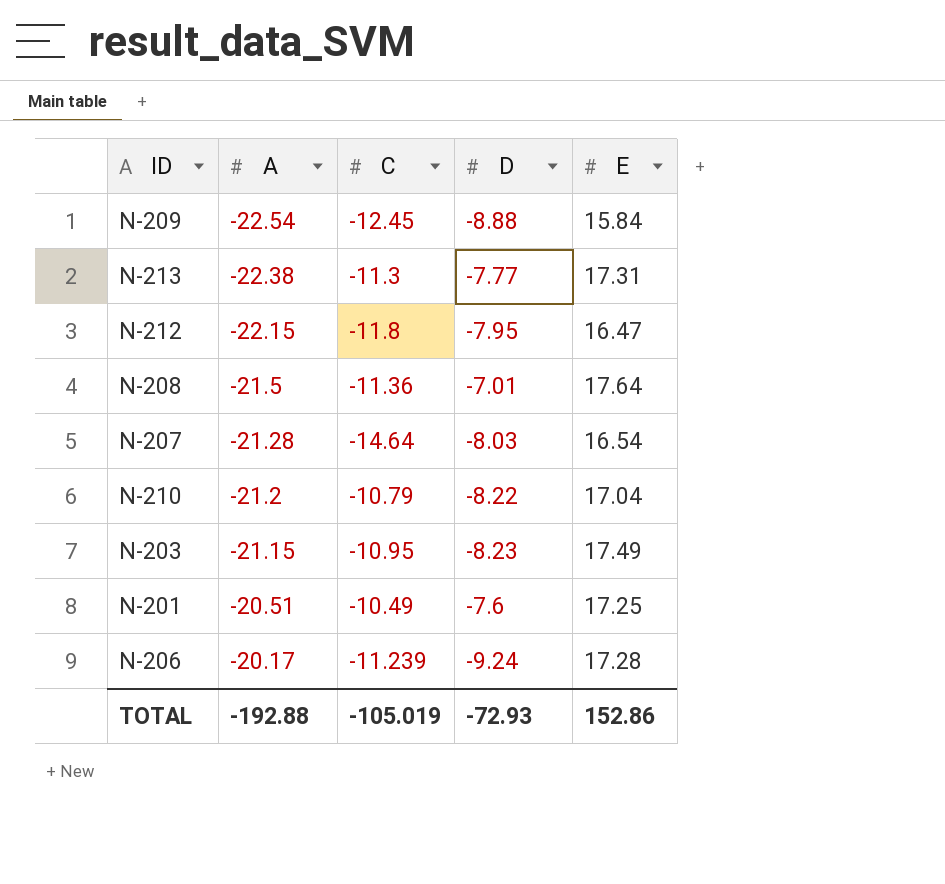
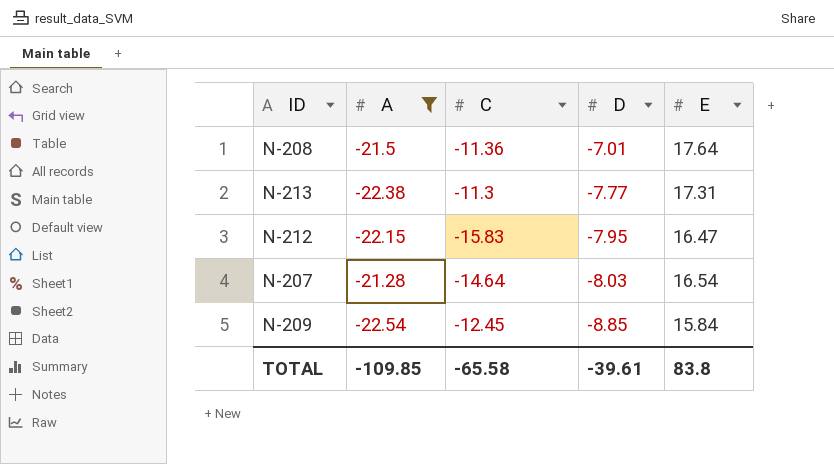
filter: none -> A <= -21.28
row order: A ascending -> D descending
N-212 | C: -11.8 -> -15.83
N-209 | D: -8.88 -> -8.85
TOTAL | A: -192.88 -> -109.85
TOTAL | C: -105.019 -> -65.58
TOTAL | D: -72.93 -> -39.61
TOTAL | E: 152.86 -> 83.8

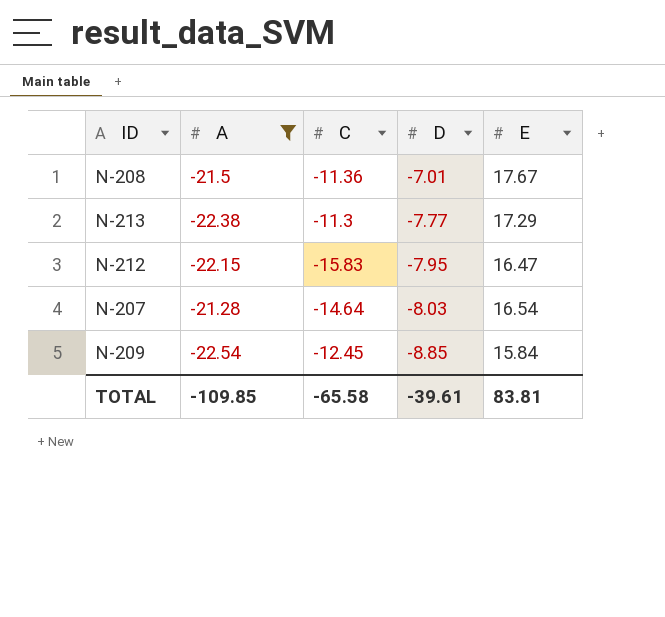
N-208 | E: 17.64 -> 17.67
N-213 | E: 17.31 -> 17.29
TOTAL | E: 83.8 -> 83.81

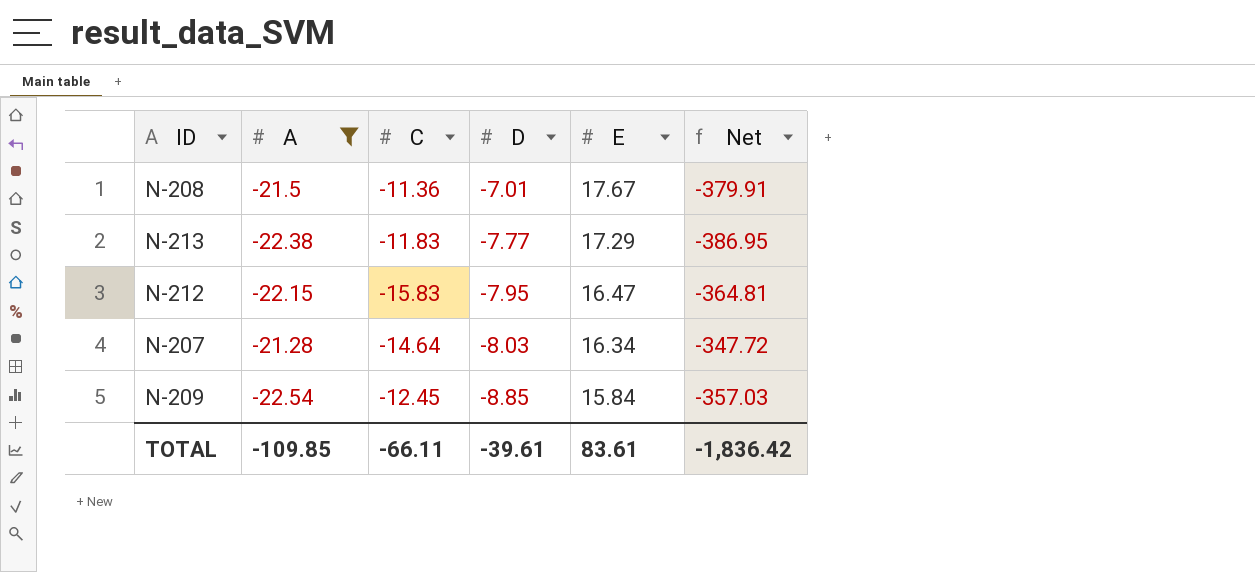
column Net | formula: none -> [A] * [E]
N-213 | C: -11.3 -> -11.83
N-207 | E: 16.54 -> 16.34
TOTAL | C: -65.58 -> -66.11
TOTAL | E: 83.81 -> 83.61

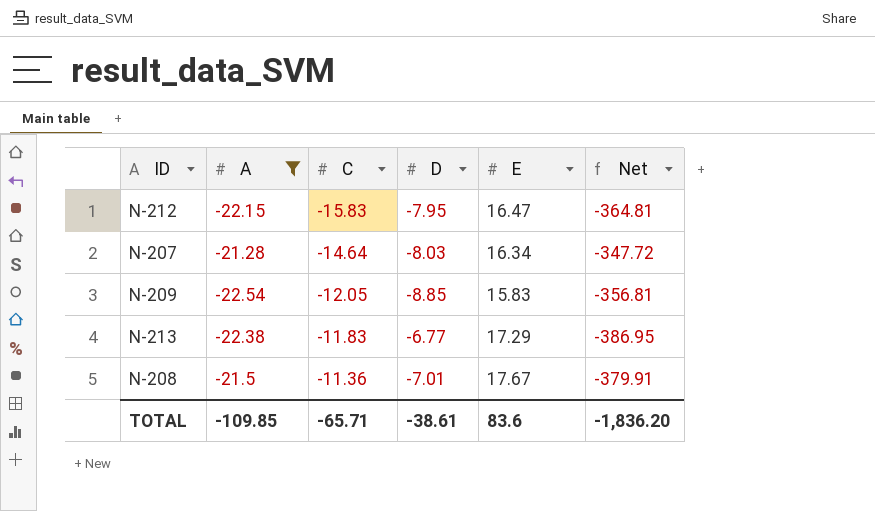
row order: D descending -> C ascending
N-209 | C: -12.45 -> -12.05
N-209 | E: 15.84 -> 15.83
N-209 | Net: -357.03 -> -356.81
N-213 | D: -7.77 -> -6.77
TOTAL | C: -66.11 -> -65.71
TOTAL | D: -39.61 -> -38.61
TOTAL | E: 83.61 -> 83.6
TOTAL | Net: -1,836.42 -> -1,836.20

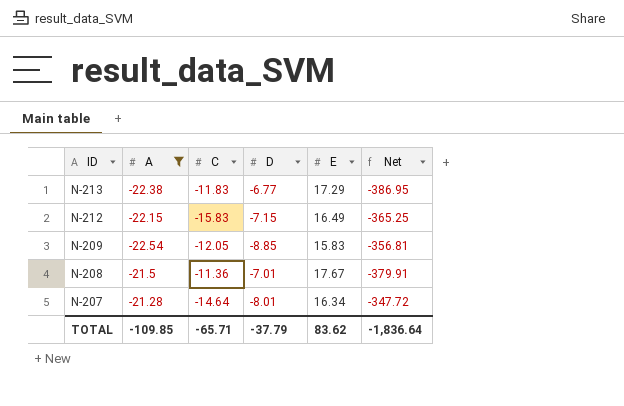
row order: C ascending -> ID descending
N-212 | D: -7.95 -> -7.15
N-212 | E: 16.47 -> 16.49
N-212 | Net: -364.81 -> -365.25
N-207 | D: -8.03 -> -8.01
TOTAL | D: -38.61 -> -37.79
TOTAL | E: 83.6 -> 83.62
TOTAL | Net: -1,836.20 -> -1,836.64

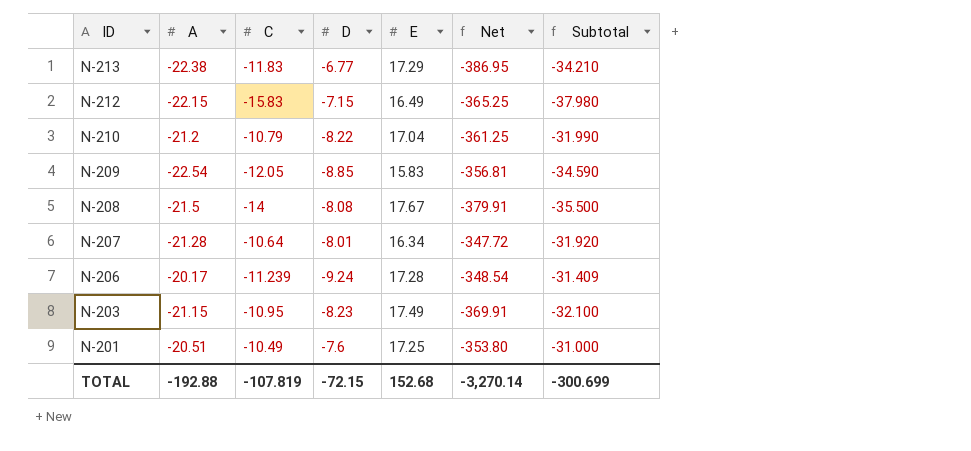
filter: A <= -21.28 -> none
column Subtotal | formula: none -> [A] + [C]
N-208 | C: -11.36 -> -14
N-208 | D: -7.01 -> -8.08
N-207 | C: -14.64 -> -10.64
TOTAL | A: -109.85 -> -192.88
TOTAL | C: -65.71 -> -107.819
TOTAL | D: -37.79 -> -72.15
TOTAL | E: 83.62 -> 152.68
TOTAL | Net: -1,836.64 -> -3,270.14

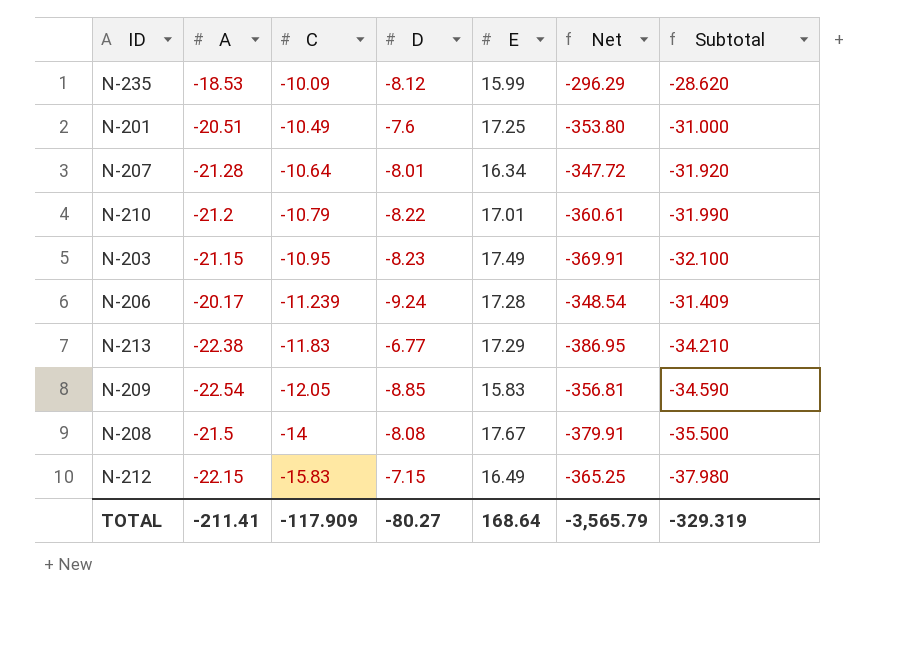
row order: ID descending -> C descending
row N-235: none -> -18.53 | -10.09 | -8.12 | 15.99 | -296.29 | -28.620
N-210 | E: 17.04 -> 17.01
N-210 | Net: -361.25 -> -360.61
TOTAL | A: -192.88 -> -211.41
TOTAL | C: -107.819 -> -117.909
TOTAL | D: -72.15 -> -80.27
TOTAL | E: 152.68 -> 168.64
TOTAL | Net: -3,270.14 -> -3,565.79
TOTAL | Subtotal: -300.699 -> -329.319

